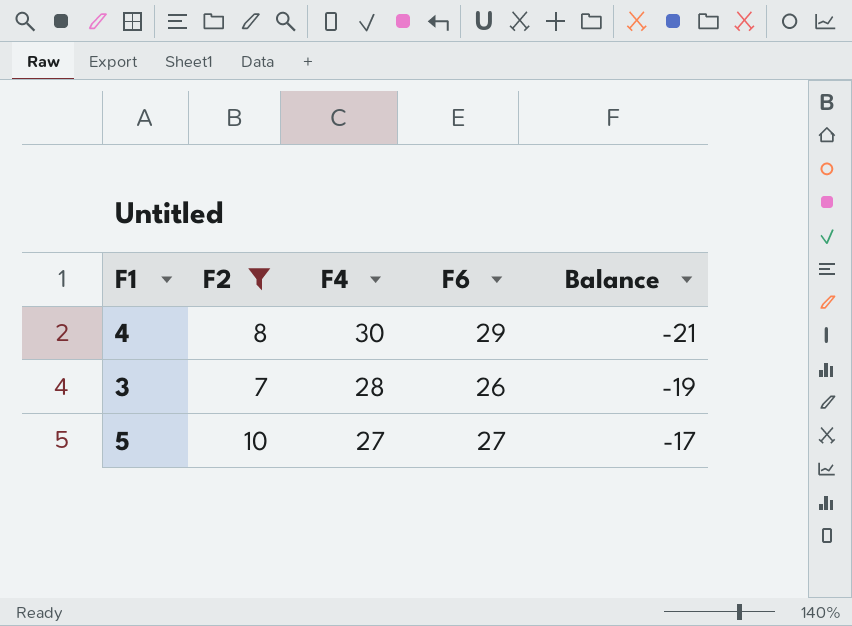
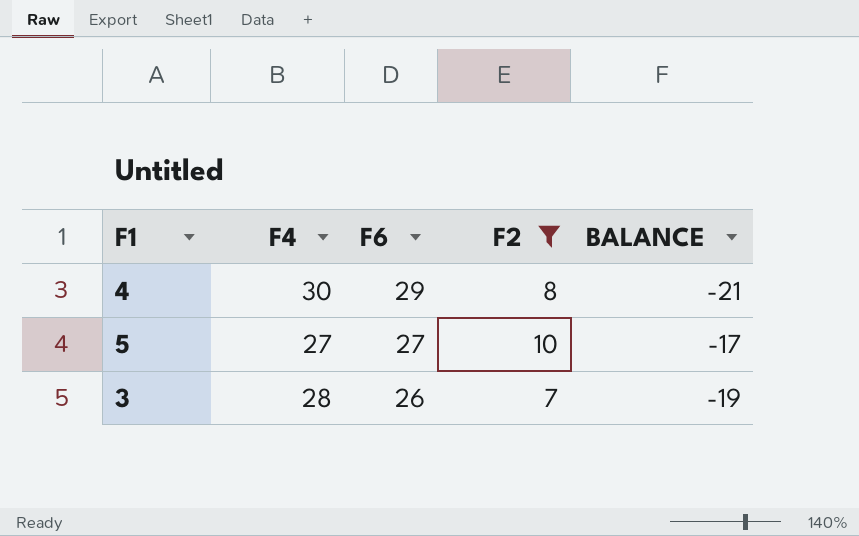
row order: F4 descending -> F6 descending
column F2 | position: 2 -> 4
column name: Balance -> BALANCE

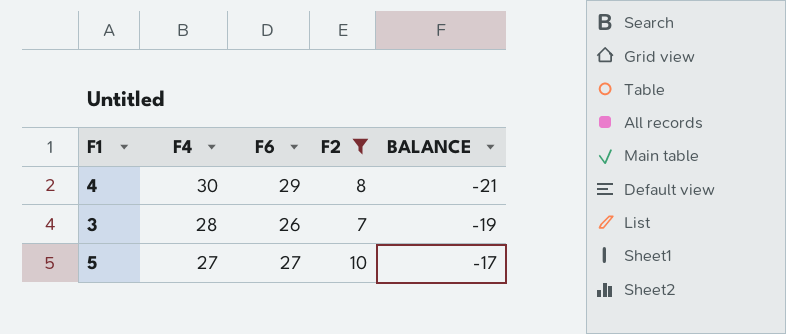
row order: F6 descending -> F4 descending

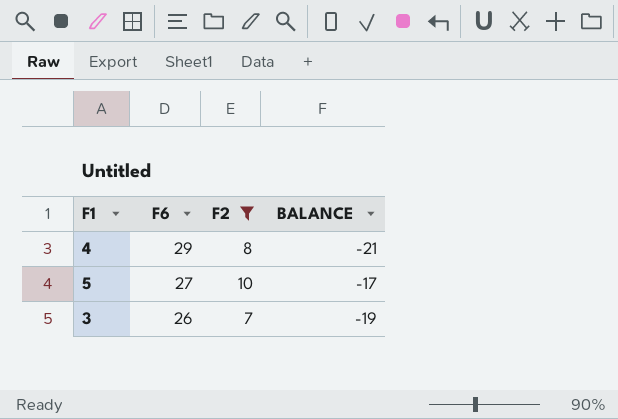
row order: F4 descending -> F6 descending
column F4 | position: 2 -> none

